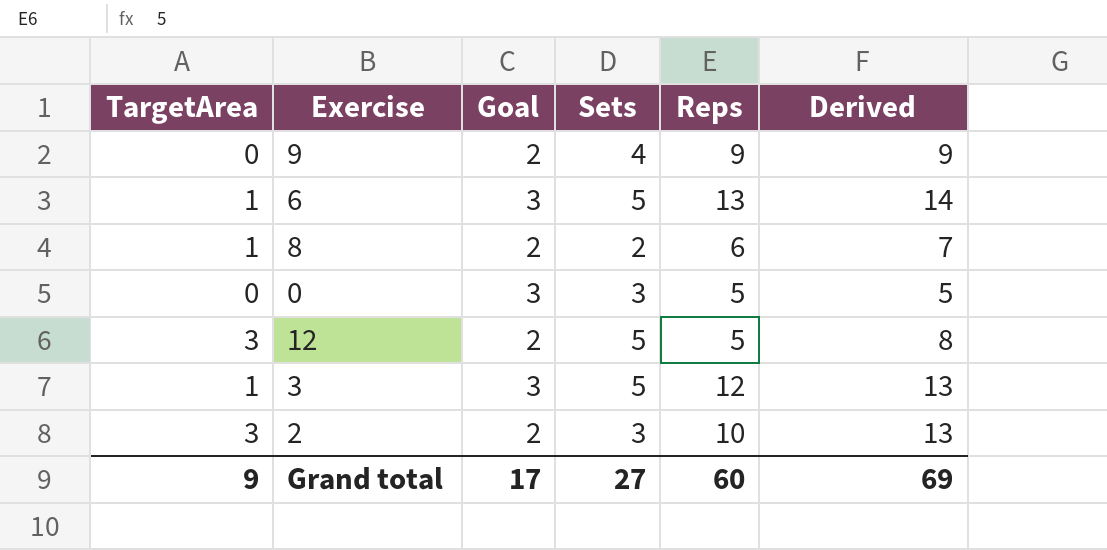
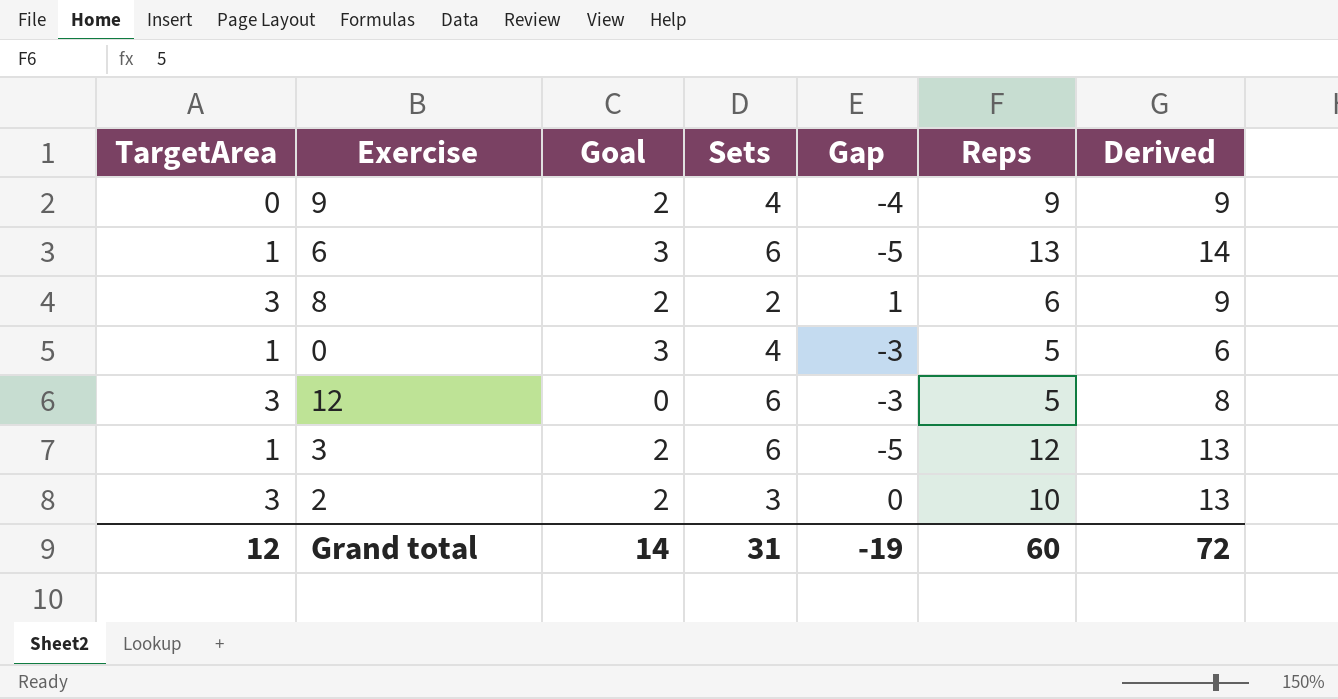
column Gap | formula: none -> [TargetArea] - [Sets]
6 | Sets: 5 -> 6
8 | TargetArea: 1 -> 3
8 | Derived: 7 -> 9
0 | TargetArea: 0 -> 1
0 | Sets: 3 -> 4
0 | Derived: 5 -> 6
12 | Goal: 2 -> 0
12 | Sets: 5 -> 6
3 | Goal: 3 -> 2
3 | Sets: 5 -> 6
Grand total | TargetArea: 9 -> 12
Grand total | Goal: 17 -> 14
Grand total | Sets: 27 -> 31
Grand total | Derived: 69 -> 72

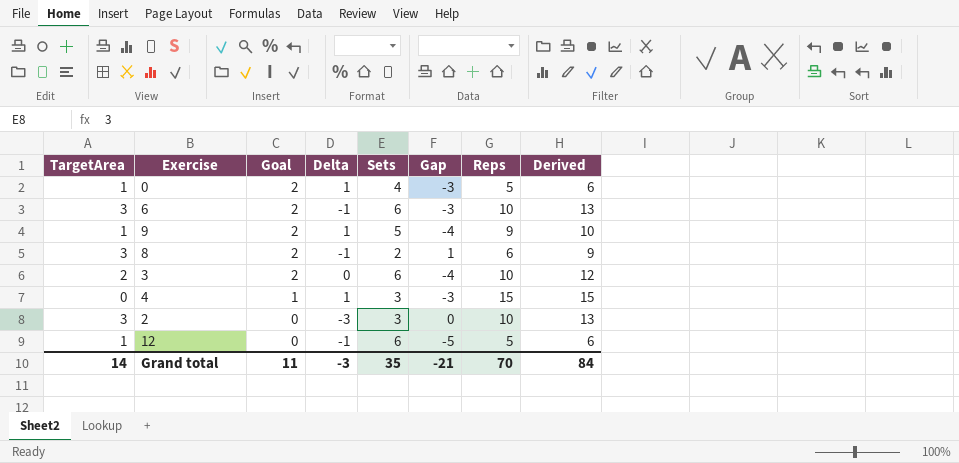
row order: none -> Goal descending
column Delta | formula: none -> [Goal] - [TargetArea]
0 | Goal: 3 -> 2
6 | TargetArea: 1 -> 3
6 | Goal: 3 -> 2
6 | Gap: -5 -> -3
6 | Reps: 13 -> 10
6 | Derived: 14 -> 13
9 | TargetArea: 0 -> 1
9 | Sets: 4 -> 5
9 | Derived: 9 -> 10
3 | TargetArea: 1 -> 2
3 | Gap: -5 -> -4
3 | Reps: 12 -> 10
3 | Derived: 13 -> 12
row 4: none -> 0 | 1 | 1 | 3 | -3 | 15 | 15
2 | Goal: 2 -> 0
12 | TargetArea: 3 -> 1
12 | Gap: -3 -> -5
12 | Derived: 8 -> 6
Grand total | TargetArea: 12 -> 14
Grand total | Goal: 14 -> 11
Grand total | Sets: 31 -> 35
Grand total | Gap: -19 -> -21
Grand total | Reps: 60 -> 70
Grand total | Derived: 72 -> 84

